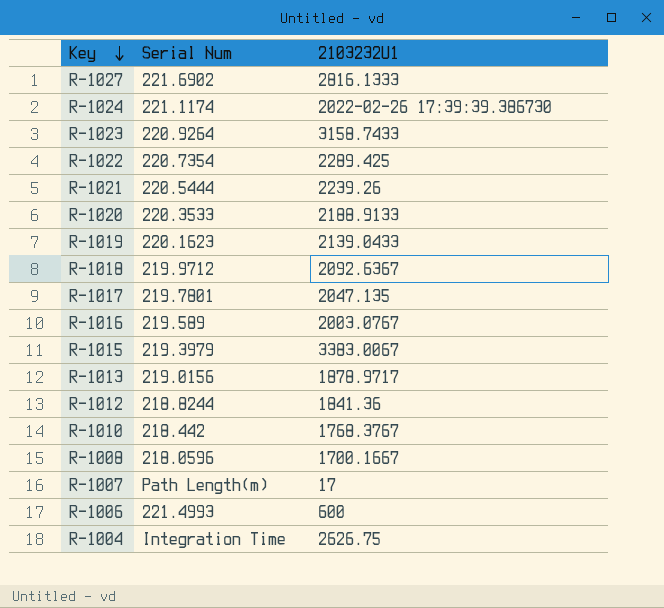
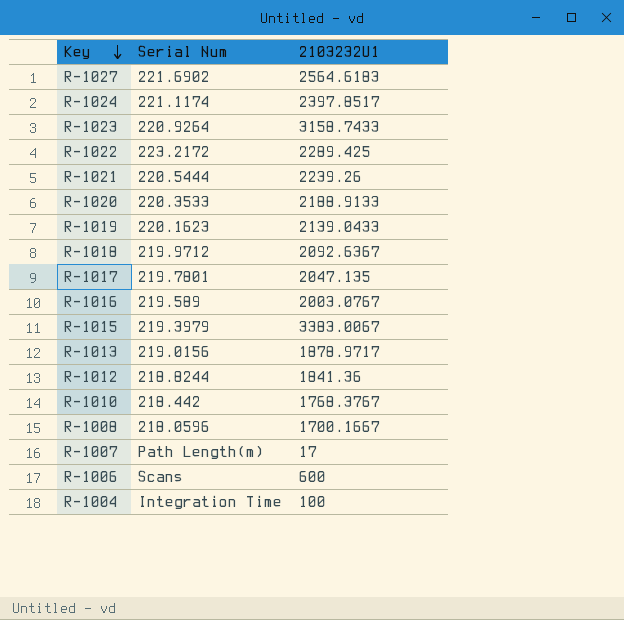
R-1027 | 2103232U1: 2816.1333 -> 2564.6183
R-1024 | 2103232U1: 2022-02-26 17:39:39.386730 -> 2397.8517
R-1022 | Serial Num: 220.7354 -> 223.2172
R-1006 | Serial Num: 221.4993 -> Scans
R-1004 | 2103232U1: 2626.75 -> 100

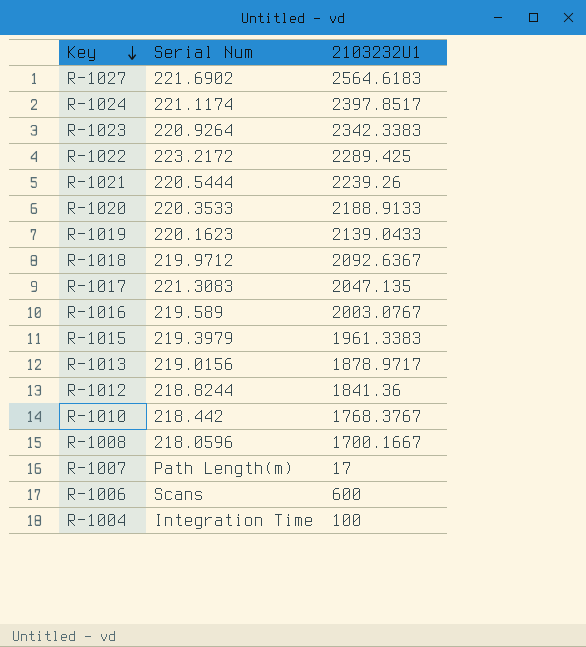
R-1023 | 2103232U1: 3158.7433 -> 2342.3383
R-1017 | Serial Num: 219.7801 -> 221.3083
R-1015 | 2103232U1: 3383.0067 -> 1961.3383

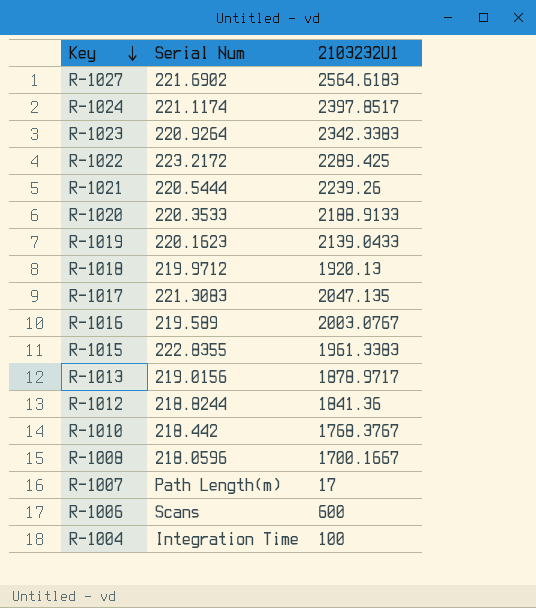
R-1018 | 2103232U1: 2092.6367 -> 1920.13
R-1015 | Serial Num: 219.3979 -> 222.8355

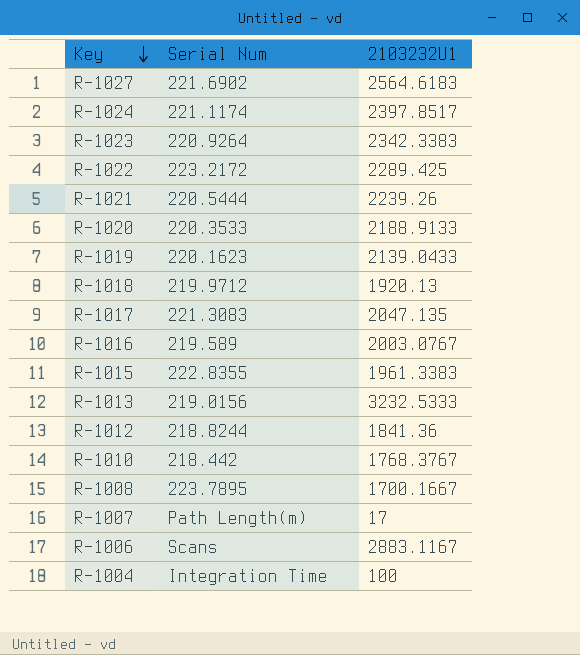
R-1013 | 2103232U1: 1878.9717 -> 3232.5333
R-1008 | Serial Num: 218.0596 -> 223.7895
R-1006 | 2103232U1: 600 -> 2883.1167

